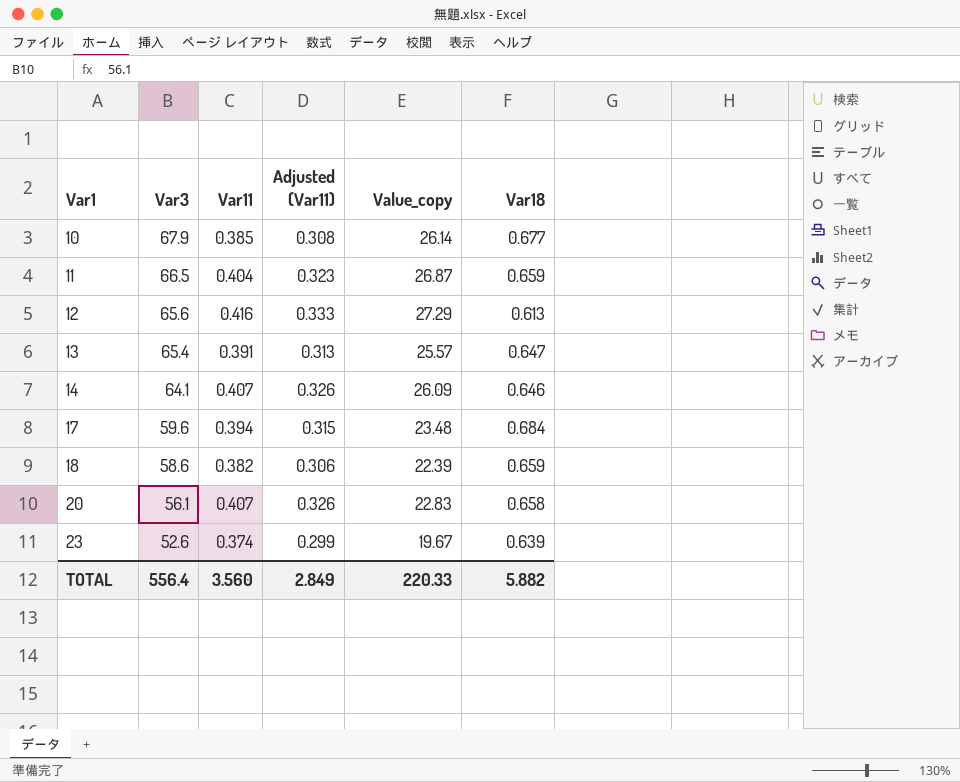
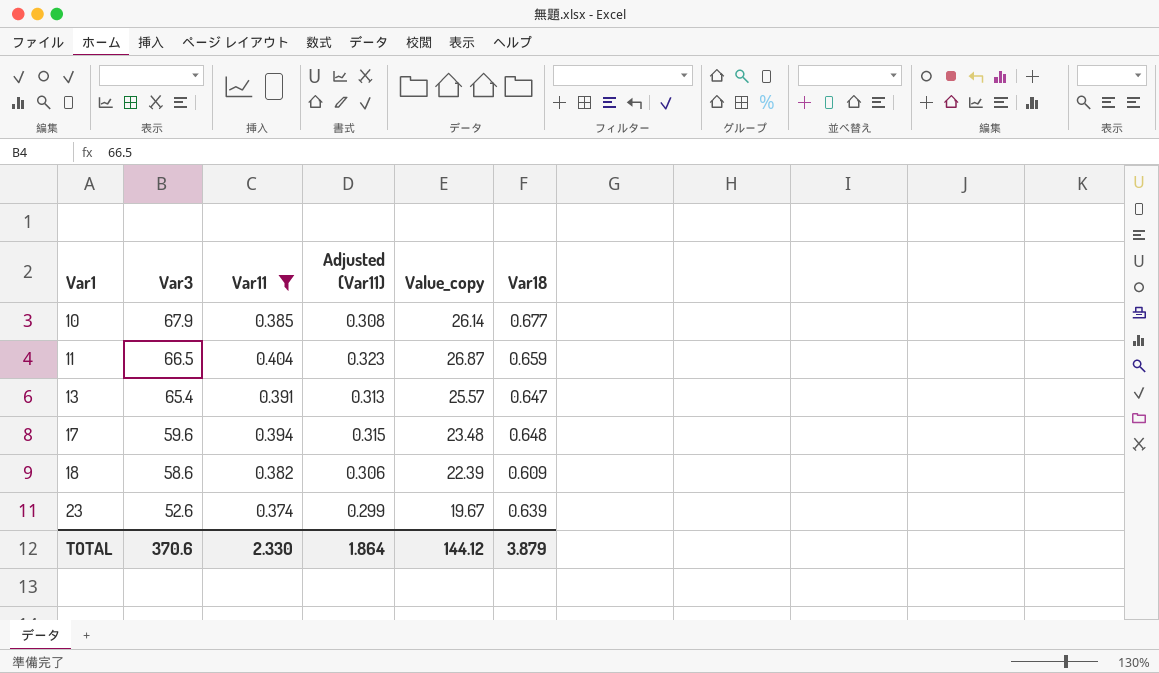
filter: none -> Var11 <= 0.404
17 | Var18: 0.684 -> 0.648
18 | Var18: 0.659 -> 0.609
TOTAL | Var3: 556.4 -> 370.6
TOTAL | Var11: 3.560 -> 2.330
TOTAL | Adjusted (Var11): 2.849 -> 1.864
TOTAL | Value_copy: 220.33 -> 144.12
TOTAL | Var18: 5.882 -> 3.879

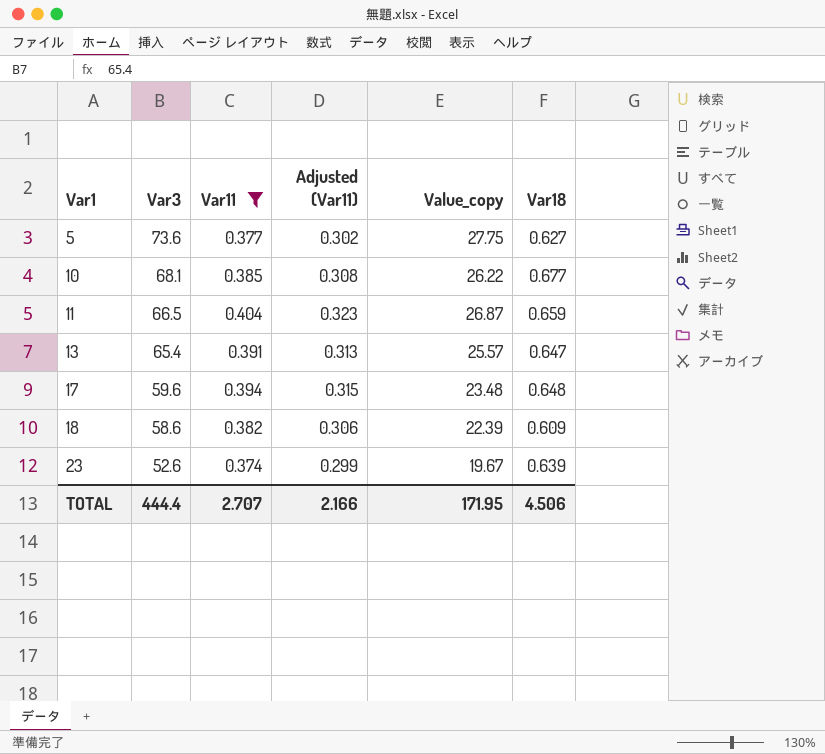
row 5: none -> 73.6 | 0.377 | 0.302 | 27.75 | 0.627
10 | Var3: 67.9 -> 68.1
10 | Value_copy: 26.14 -> 26.22
TOTAL | Var3: 370.6 -> 444.4
TOTAL | Var11: 2.330 -> 2.707
TOTAL | Adjusted (Var11): 1.864 -> 2.166
TOTAL | Value_copy: 144.12 -> 171.95
TOTAL | Var18: 3.879 -> 4.506

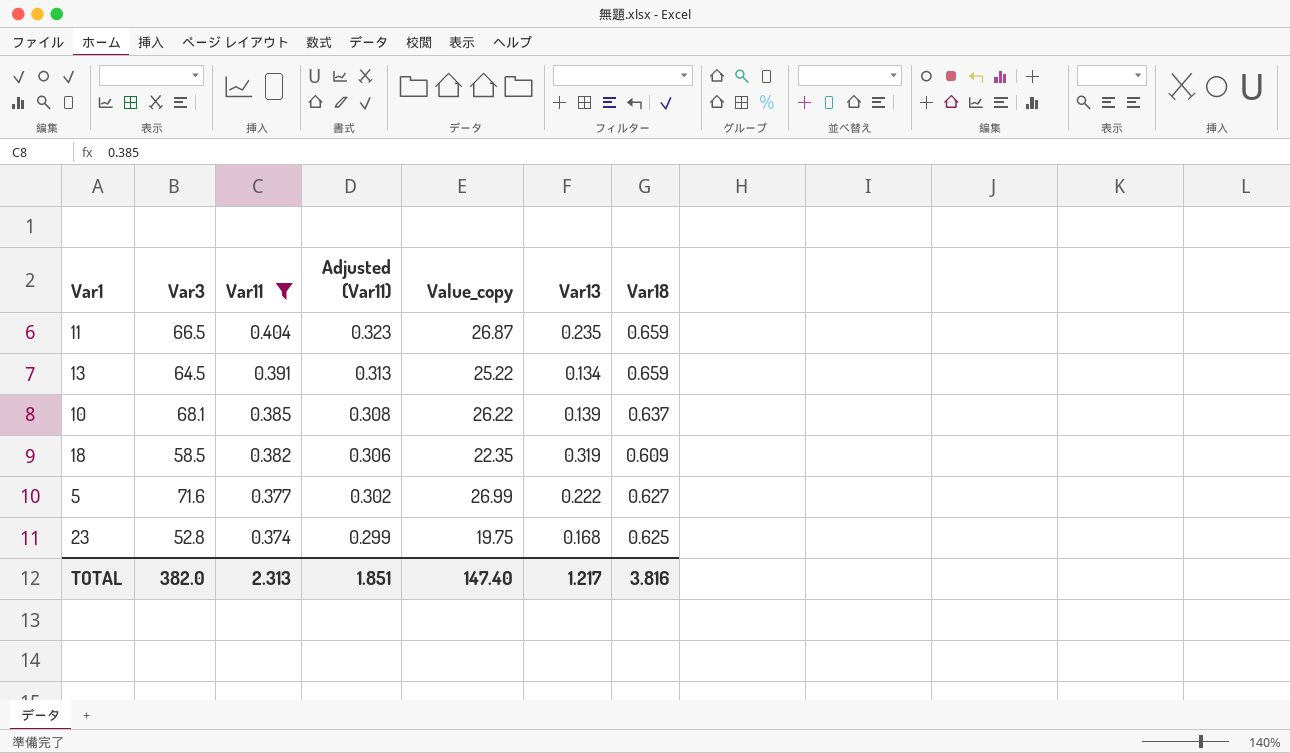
row order: Var1 ascending -> Var11 descending
column Var13 | position: none -> 6
row 17: 59.6 | 0.394 | 0.315 | 23.48 | 0.648 -> none
13 | Var3: 65.4 -> 64.5
13 | Value_copy: 25.57 -> 25.22
13 | Var18: 0.647 -> 0.659
10 | Var18: 0.677 -> 0.637
18 | Var3: 58.6 -> 58.5
18 | Value_copy: 22.39 -> 22.35
5 | Var3: 73.6 -> 71.6
5 | Value_copy: 27.75 -> 26.99
23 | Var3: 52.6 -> 52.8
23 | Value_copy: 19.67 -> 19.75
23 | Var18: 0.639 -> 0.625
TOTAL | Var3: 444.4 -> 382.0
TOTAL | Var11: 2.707 -> 2.313
TOTAL | Adjusted (Var11): 2.166 -> 1.851
TOTAL | Value_copy: 171.95 -> 147.40
TOTAL | Var18: 4.506 -> 3.816

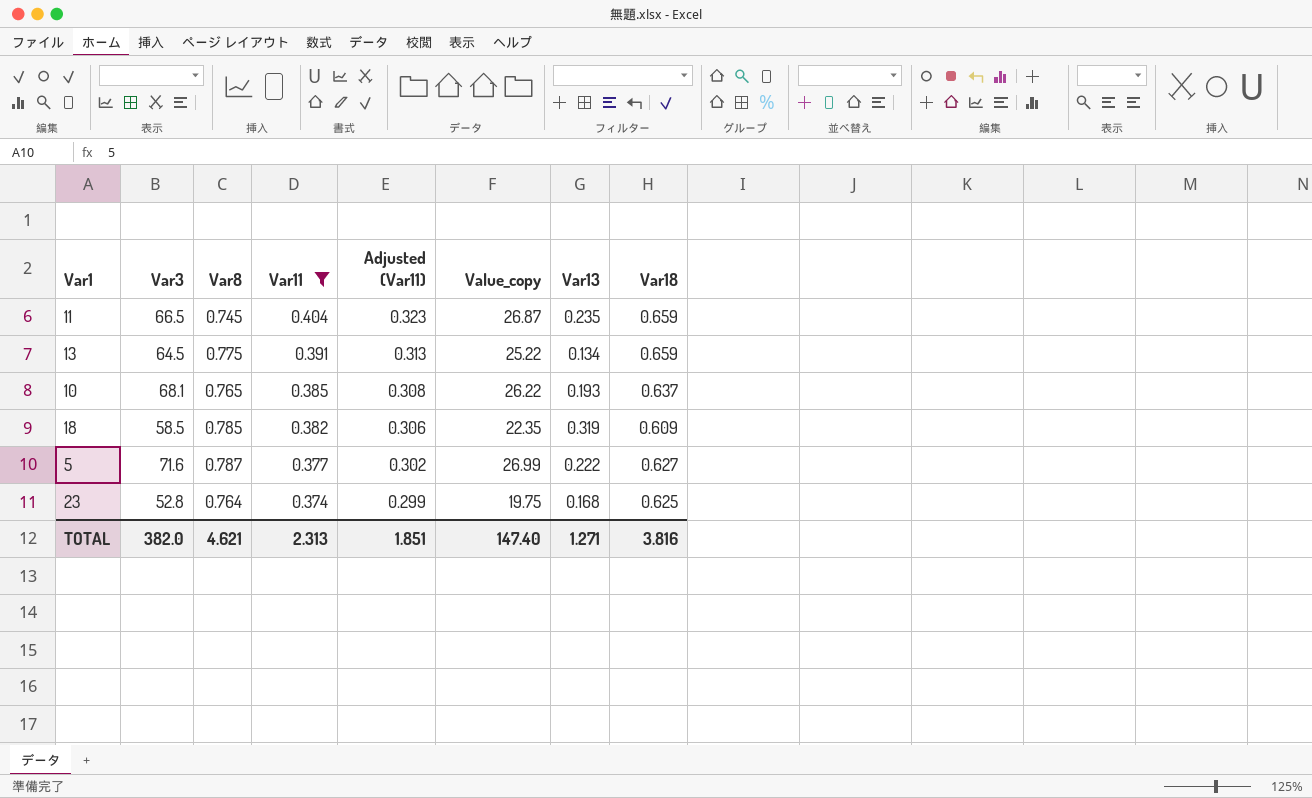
column Var8 | position: none -> 3
10 | Var13: 0.139 -> 0.193
TOTAL | Var13: 1.217 -> 1.271

